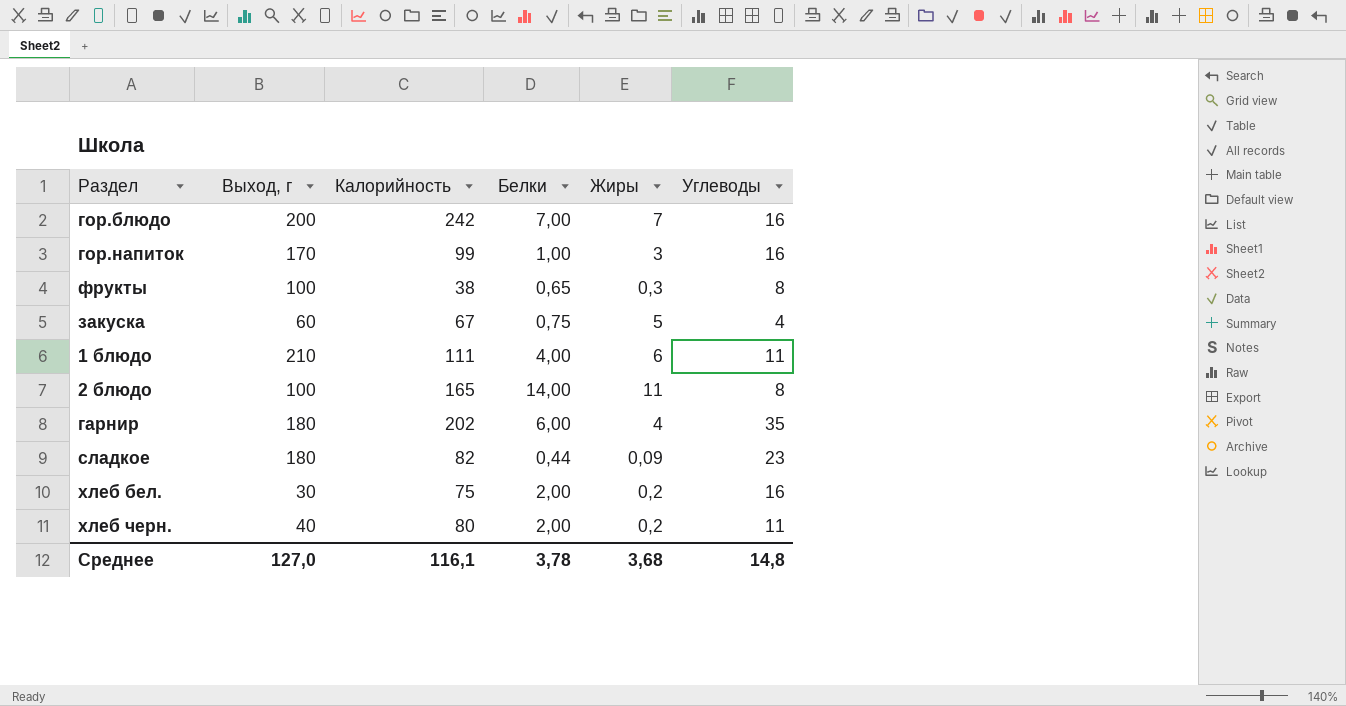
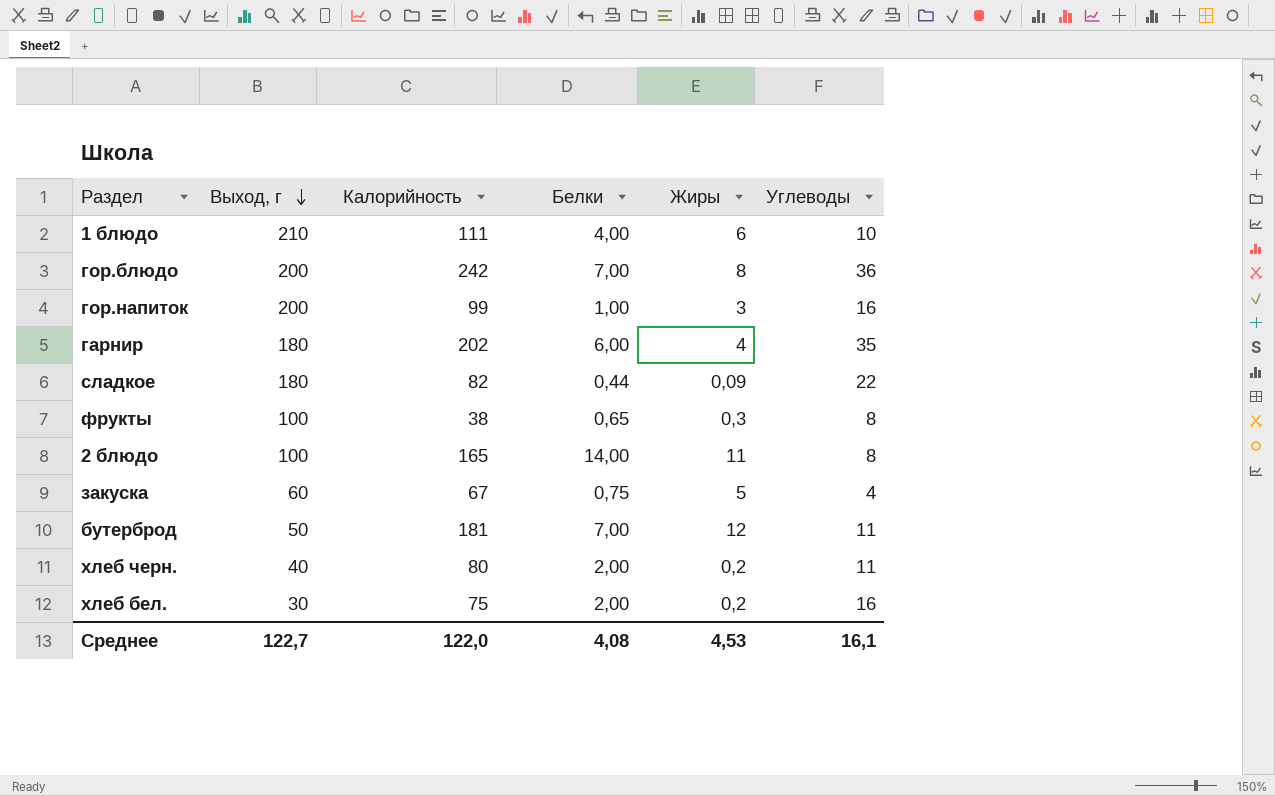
row order: none -> Выход, г descending
1 блюдо | Углеводы: 11 -> 10
гор.блюдо | Жиры: 7 -> 8
гор.блюдо | Углеводы: 16 -> 36
гор.напиток | Выход, г: 170 -> 200
сладкое | Углеводы: 23 -> 22
row бутерброд: none -> 50 | 181 | 7,00 | 12 | 11
Среднее | Выход, г: 127,0 -> 122,7
Среднее | Калорийность: 116,1 -> 122,0
Среднее | Белки: 3,78 -> 4,08
Среднее | Жиры: 3,68 -> 4,53
Среднее | Углеводы: 14,8 -> 16,1

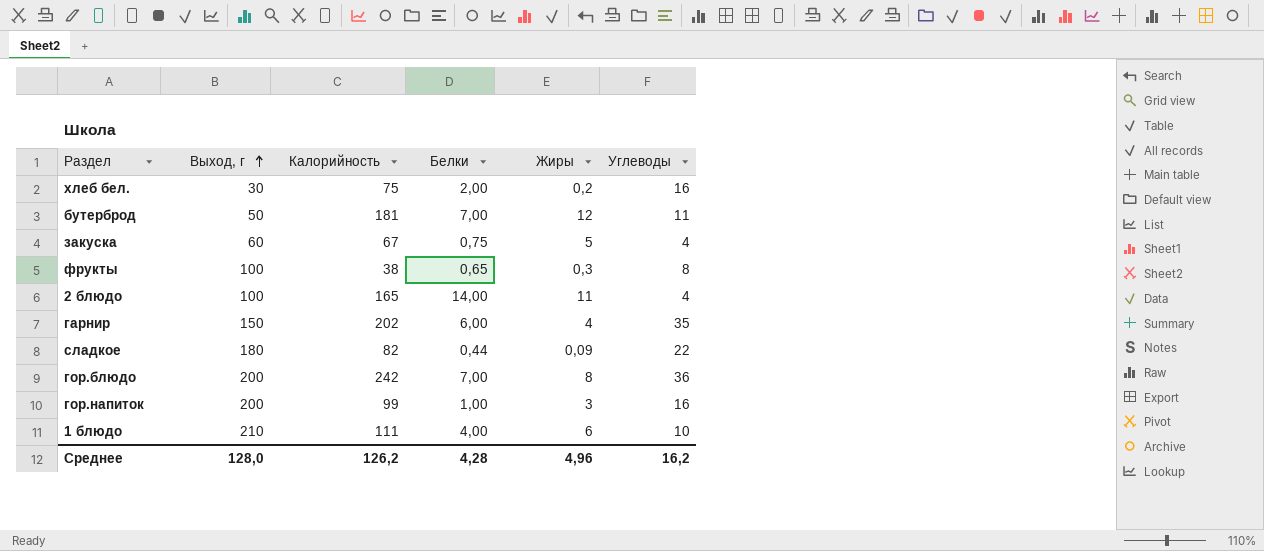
row order: Выход, г descending -> Выход, г ascending
row хлеб черн.: 40 | 80 | 2,00 | 0,2 | 11 -> none
2 блюдо | Углеводы: 8 -> 4
гарнир | Выход, г: 180 -> 150
Среднее | Выход, г: 122,7 -> 128,0
Среднее | Калорийность: 122,0 -> 126,2
Среднее | Белки: 4,08 -> 4,28
Среднее | Жиры: 4,53 -> 4,96
Среднее | Углеводы: 16,1 -> 16,2

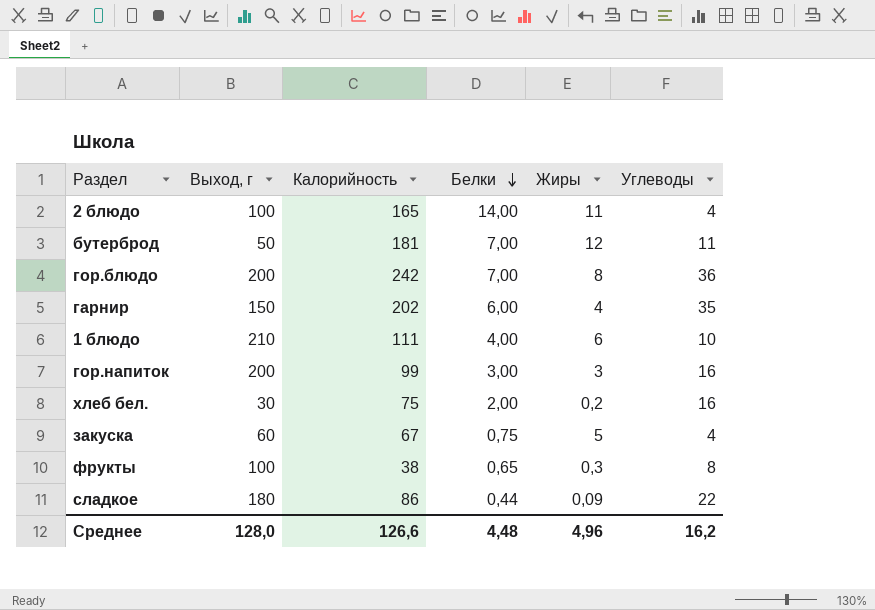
row order: Выход, г ascending -> Белки descending
гор.напиток | Белки: 1,00 -> 3,00
сладкое | Калорийность: 82 -> 86
Среднее | Калорийность: 126,2 -> 126,6
Среднее | Белки: 4,28 -> 4,48

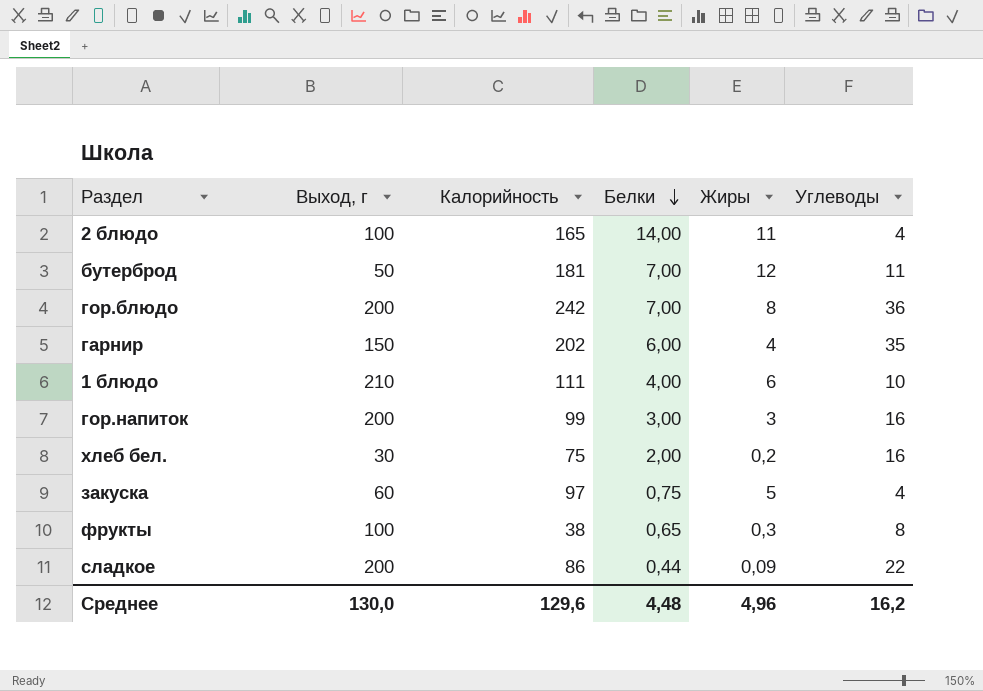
закуска | Калорийность: 67 -> 97
сладкое | Выход, г: 180 -> 200
Среднее | Выход, г: 128,0 -> 130,0
Среднее | Калорийность: 126,6 -> 129,6

